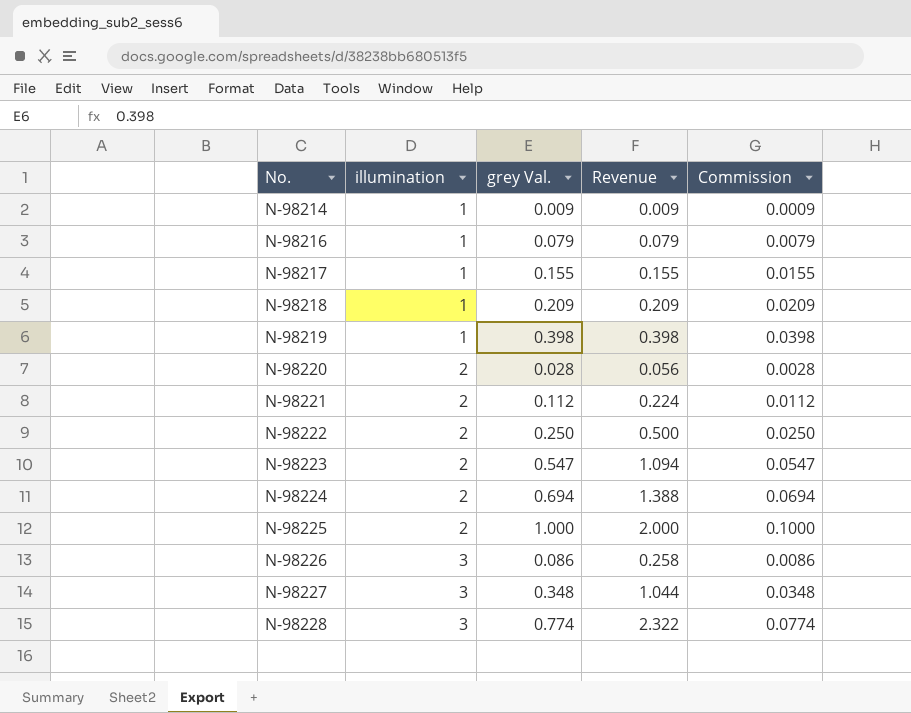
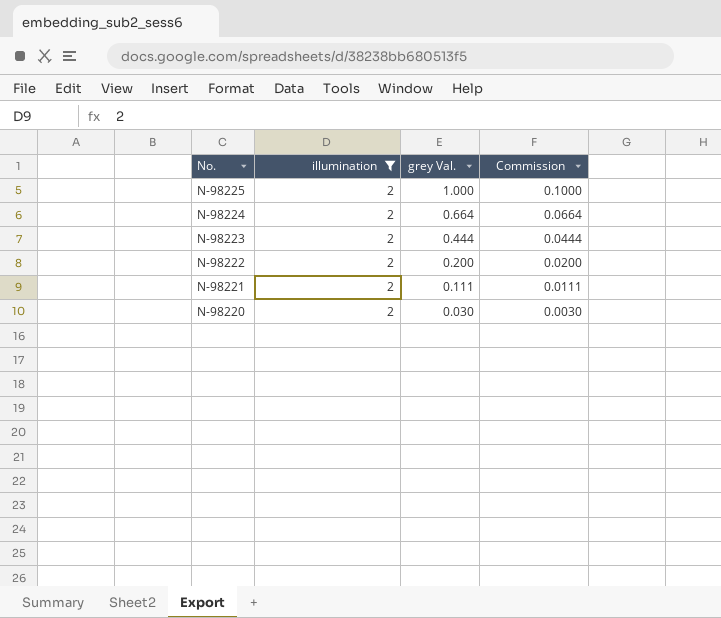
filter: none -> illumination = 2
row order: No. ascending -> No. descending
column Revenue | formula: [illumination] * [grey Val.] -> none
N-98224 | grey Val.: 0.694 -> 0.664
N-98224 | Commission: 0.0694 -> 0.0664
N-98223 | grey Val.: 0.547 -> 0.444
N-98223 | Commission: 0.0547 -> 0.0444
N-98222 | grey Val.: 0.250 -> 0.200
N-98222 | Commission: 0.0250 -> 0.0200
N-98221 | grey Val.: 0.112 -> 0.111
N-98221 | Commission: 0.0112 -> 0.0111
N-98220 | grey Val.: 0.028 -> 0.030
N-98220 | Commission: 0.0028 -> 0.0030

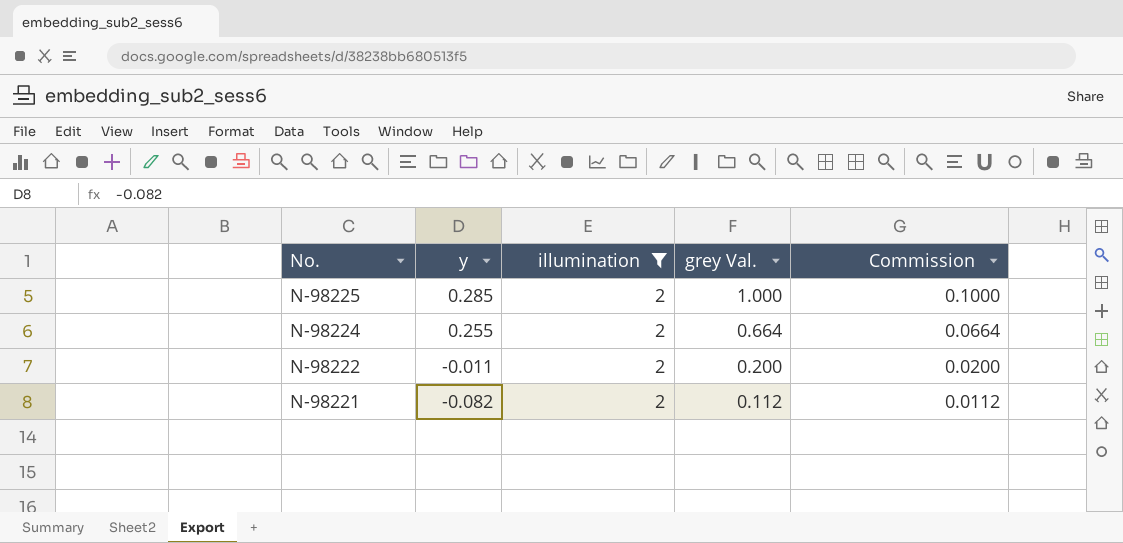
column y | position: none -> 2
row N-98223: 2 | 0.444 | 0.0444 -> none
row N-98220: 2 | 0.030 | 0.0030 -> none
N-98221 | grey Val.: 0.111 -> 0.112
N-98221 | Commission: 0.0111 -> 0.0112

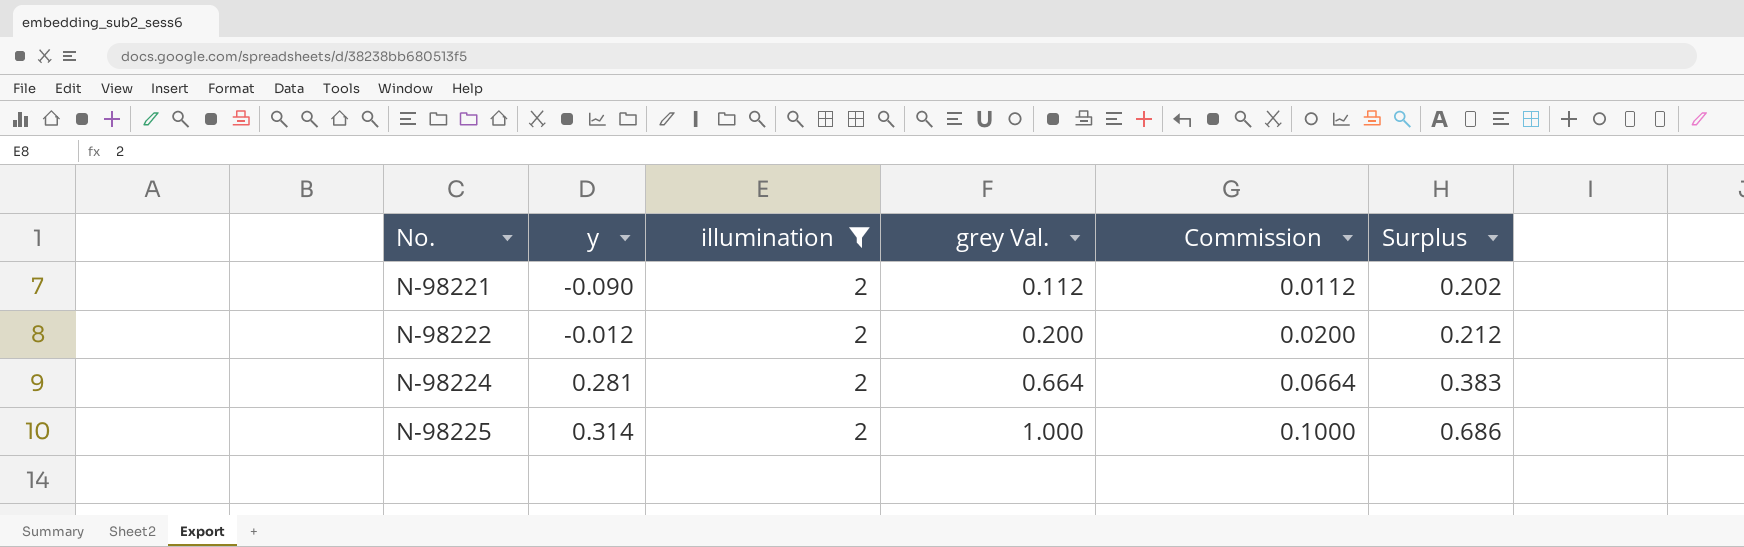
row order: No. descending -> No. ascending
column Surplus | formula: none -> [grey Val.] - [y]
N-98221 | y: -0.082 -> -0.090
N-98222 | y: -0.011 -> -0.012
N-98224 | y: 0.255 -> 0.281
N-98225 | y: 0.285 -> 0.314

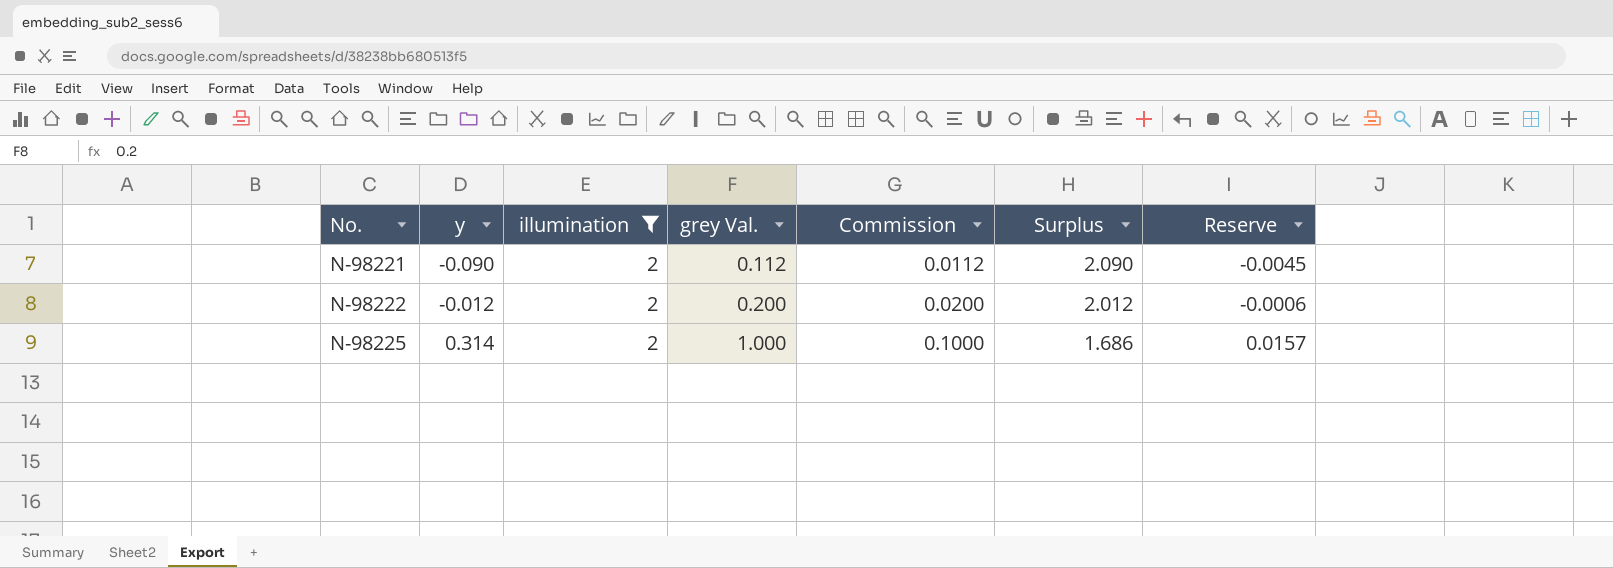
column Surplus | formula: [grey Val.] - [y] -> [illumination] - [y]
column Reserve | formula: none -> [y] * 0.05
row N-98224: 0.281 | 2 | 0.664 | 0.0664 | 0.383 -> none

